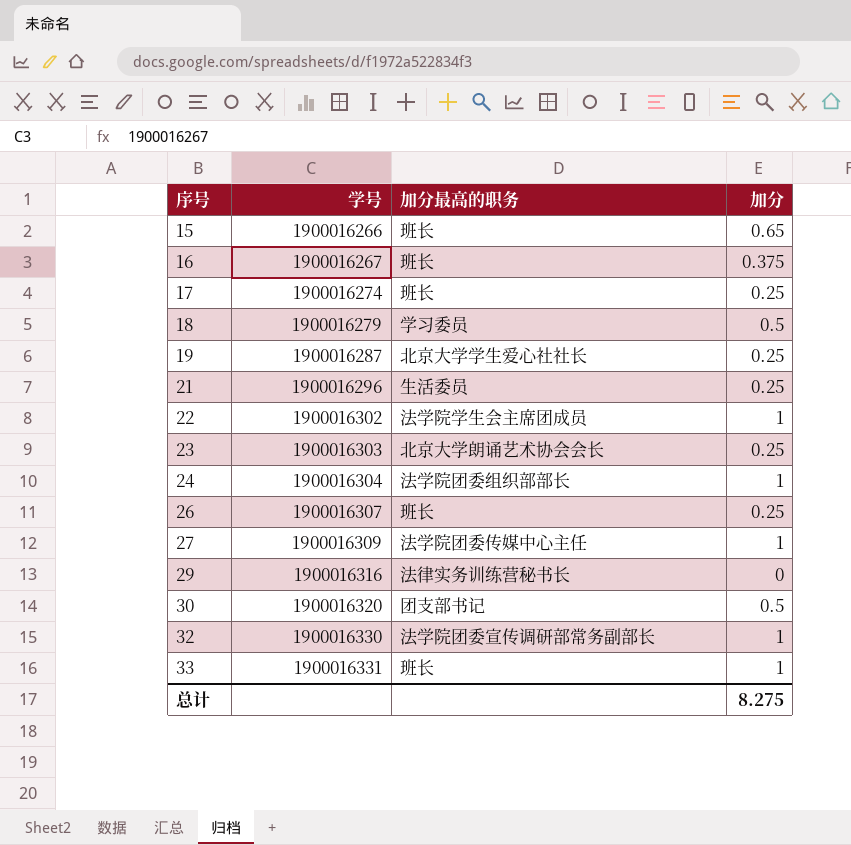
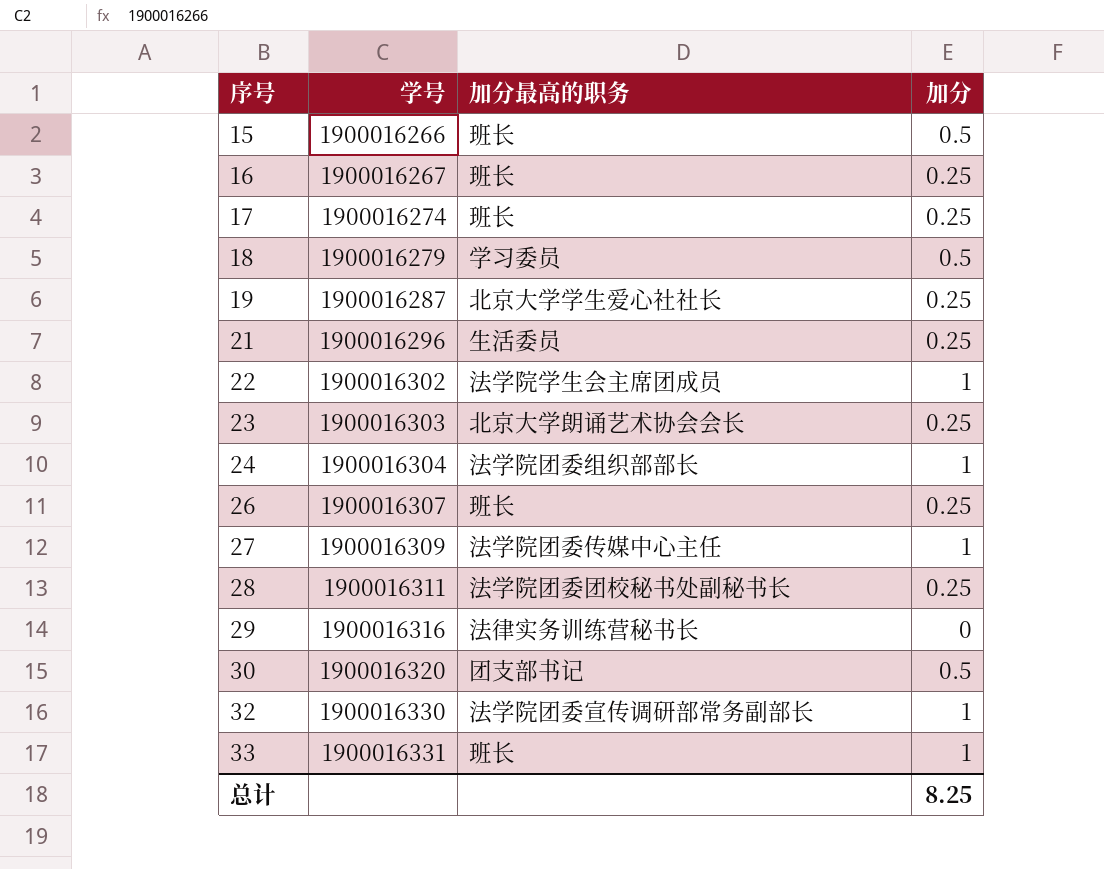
15 | 加分: 0.65 -> 0.5
16 | 加分: 0.375 -> 0.25
row 28: none -> 1900016311 | 法学院团委团校秘书处副秘书长 | 0.25
总计 | 加分: 8.275 -> 8.25

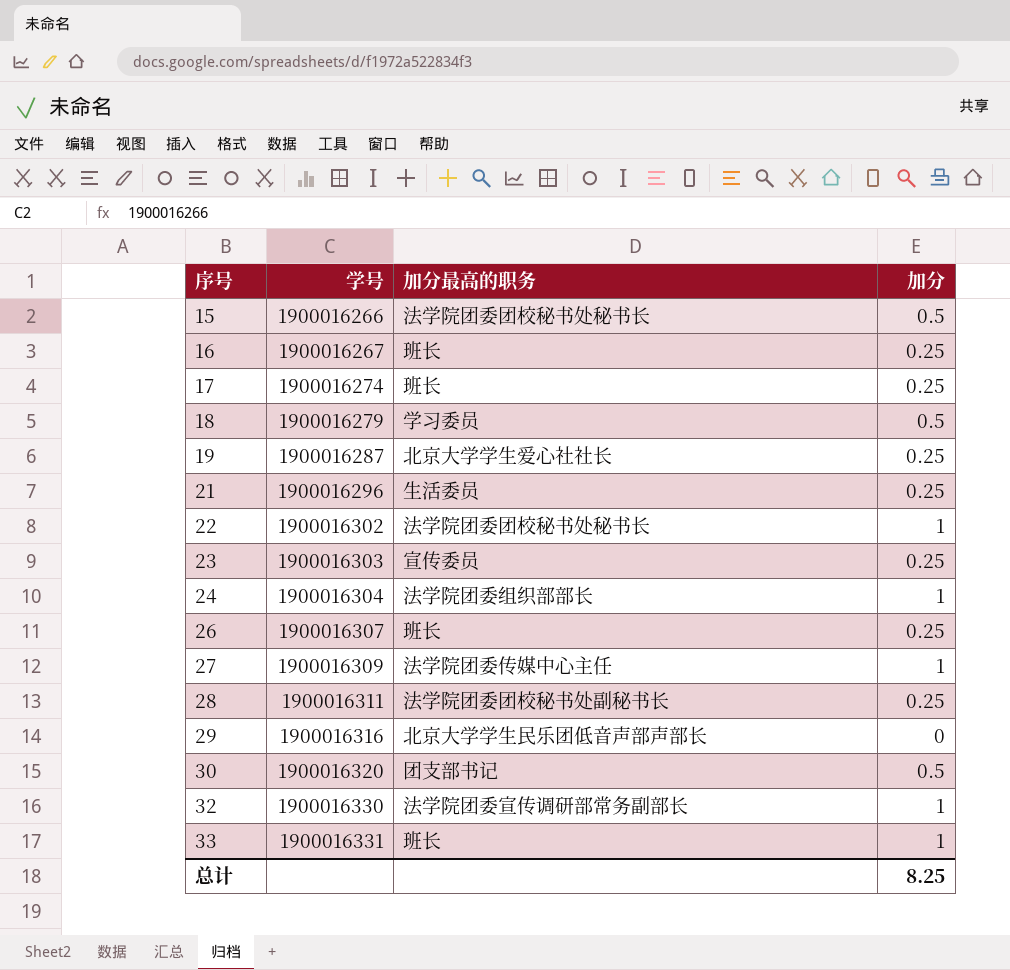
15 | 加分最高的职务: 班长 -> 法学院团委团校秘书处秘书长
22 | 加分最高的职务: 法学院学生会主席团成员 -> 法学院团委团校秘书处秘书长
23 | 加分最高的职务: 北京大学朗诵艺术协会会长 -> 宣传委员
29 | 加分最高的职务: 法律实务训练营秘书长 -> 北京大学学生民乐团低音声部声部长

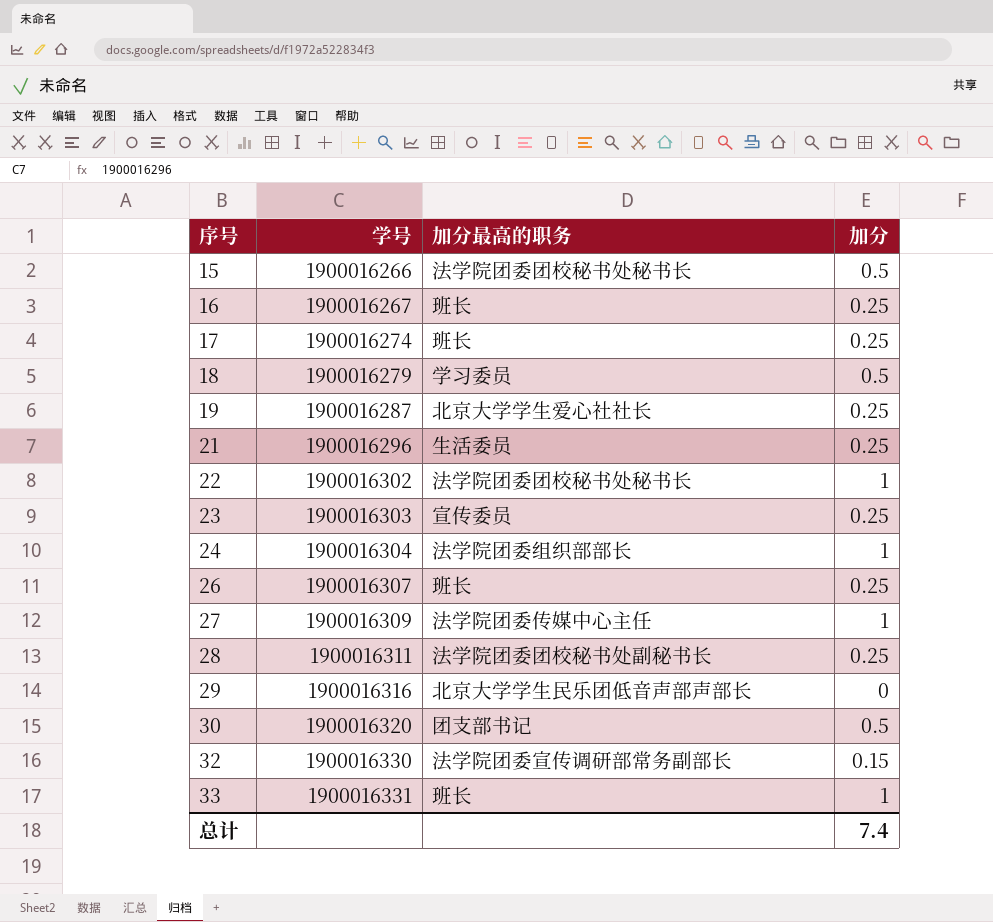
32 | 加分: 1 -> 0.15
总计 | 加分: 8.25 -> 7.4

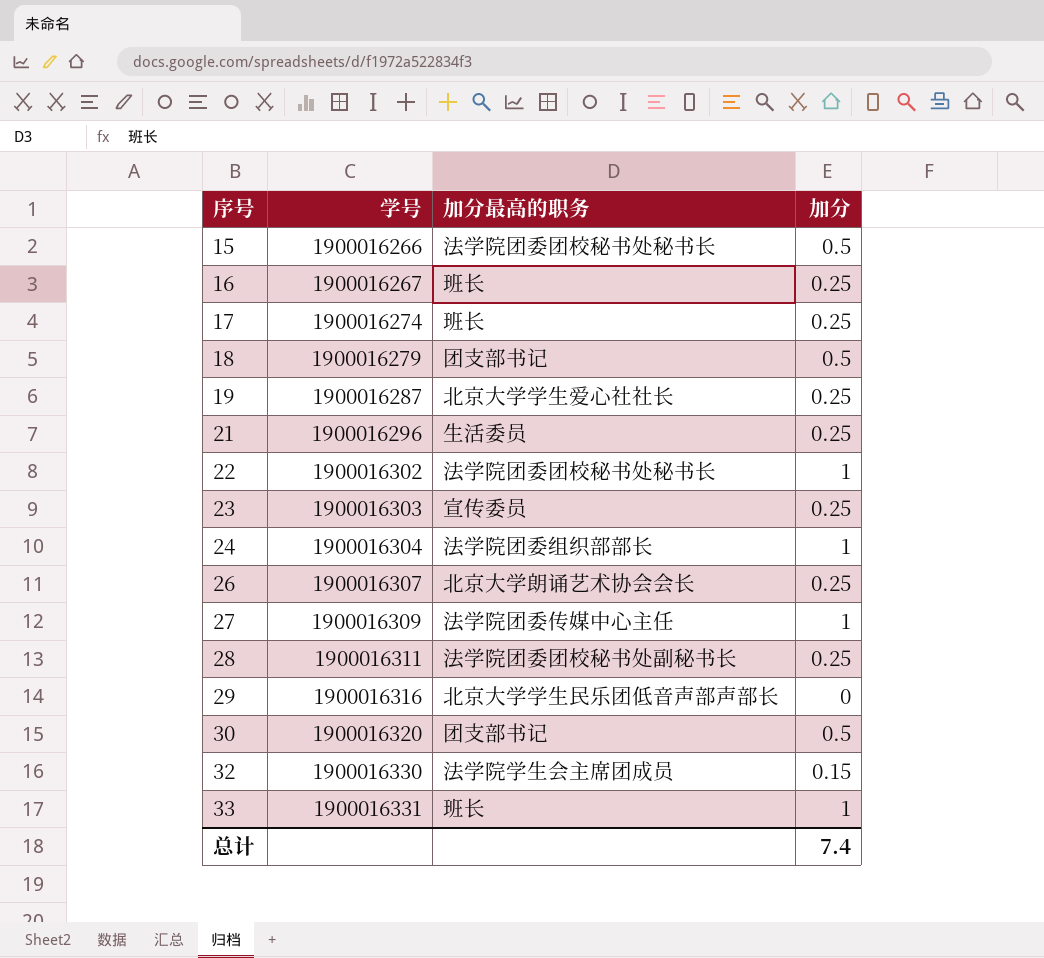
18 | 加分最高的职务: 学习委员 -> 团支部书记
26 | 加分最高的职务: 班长 -> 北京大学朗诵艺术协会会长
32 | 加分最高的职务: 法学院团委宣传调研部常务副部长 -> 法学院学生会主席团成员

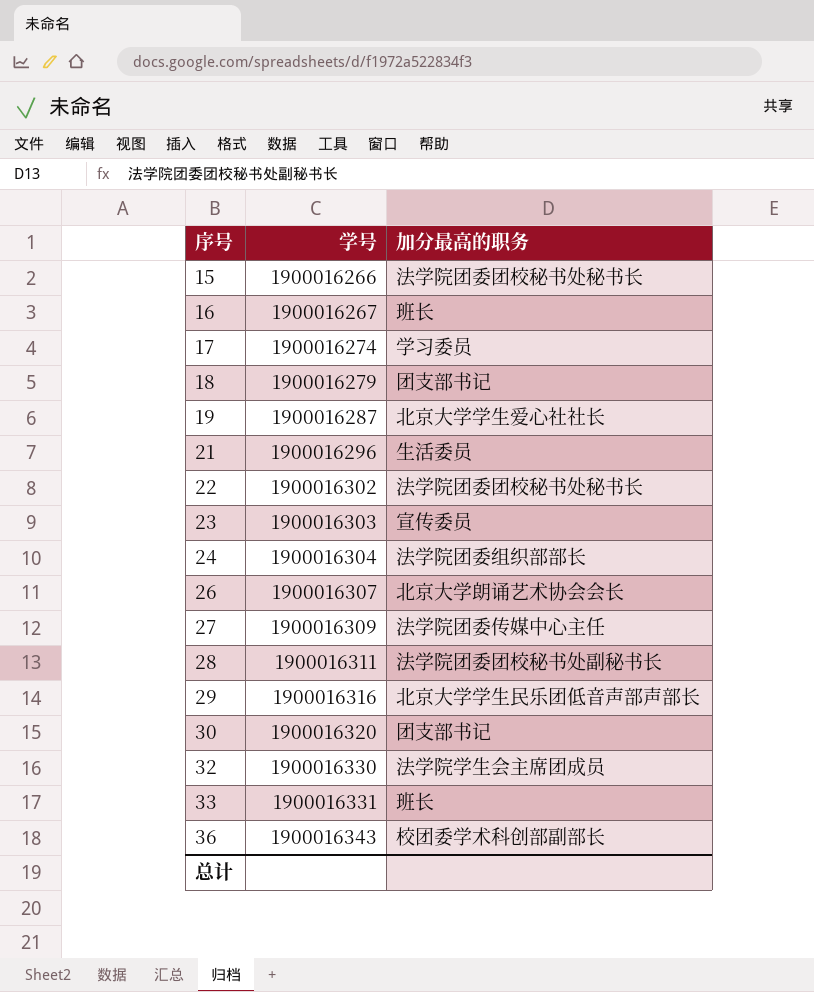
column 加分 | position: 4 -> none
17 | 加分最高的职务: 班长 -> 学习委员
row 36: none -> 1900016343 | 校团委学术科创部副部长

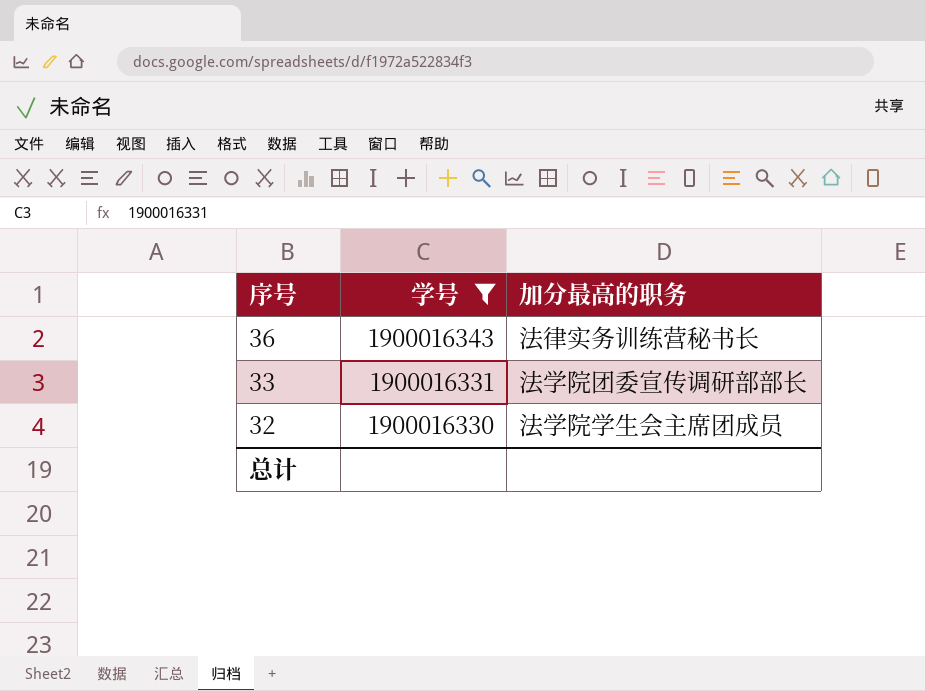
filter: none -> 学号 >= 1900016330
row order: 序号 ascending -> 序号 descending
36 | 加分最高的职务: 校团委学术科创部副部长 -> 法律实务训练营秘书长
33 | 加分最高的职务: 班长 -> 法学院团委宣传调研部部长

